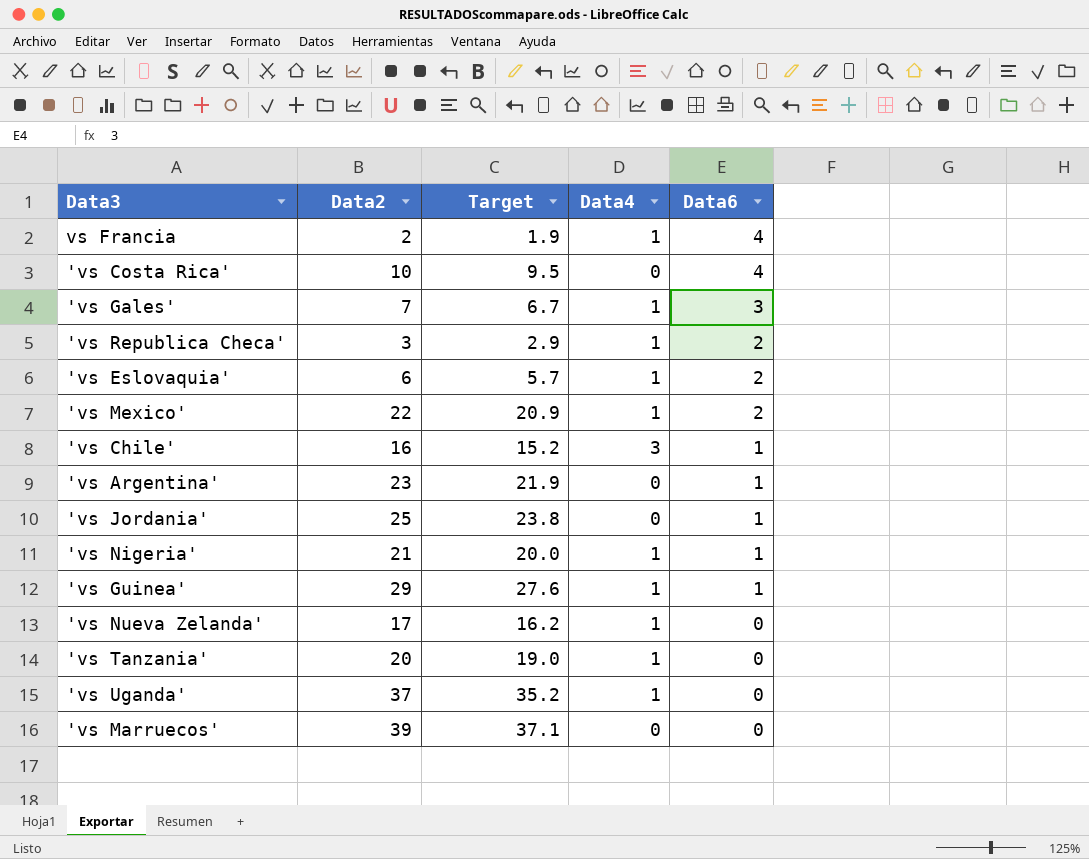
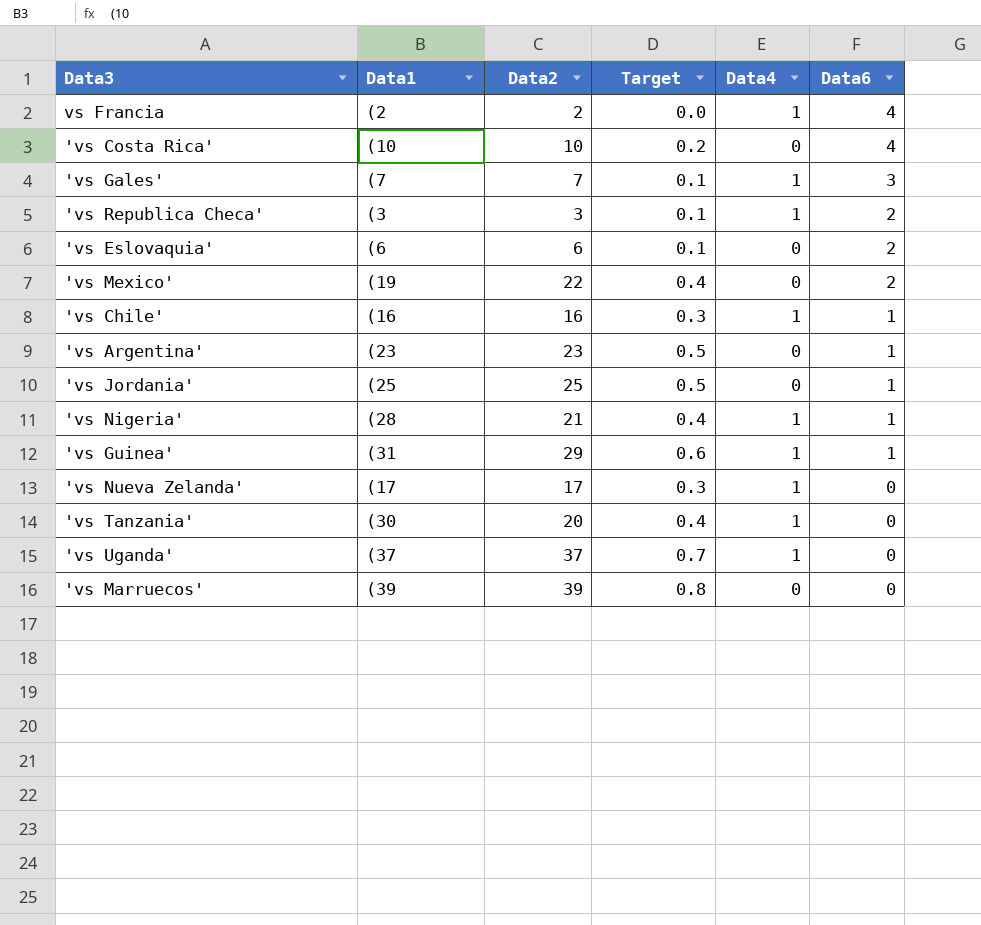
column Data1 | position: none -> 2
column Target | formula: [Data2] * 0.95 -> [Data2] * 0.02
'vs Eslovaquia' | Data4: 1 -> 0
'vs Mexico' | Data4: 1 -> 0
'vs Chile' | Data4: 3 -> 1

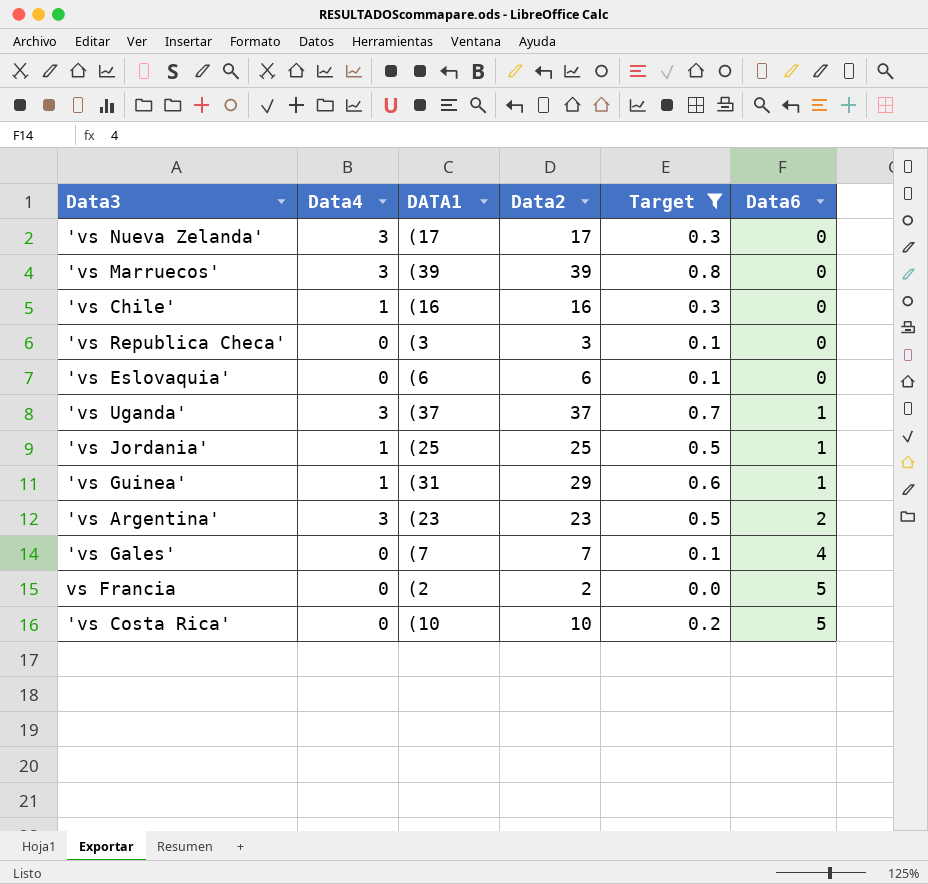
filter: none -> Target != 0.4
row order: Data6 descending -> Data6 ascending
column Data4 | position: 5 -> 2
column name: Data1 -> DATA1
'vs Nueva Zelanda' | Data4: 1 -> 3
'vs Marruecos' | Data4: 0 -> 3
'vs Chile' | Data6: 1 -> 0
'vs Republica Checa' | Data4: 1 -> 0
'vs Republica Checa' | Data6: 2 -> 0
'vs Eslovaquia' | Data6: 2 -> 0
'vs Uganda' | Data4: 1 -> 3
'vs Uganda' | Data6: 0 -> 1
'vs Jordania' | Data4: 0 -> 1
'vs Argentina' | Data4: 0 -> 3
'vs Argentina' | Data6: 1 -> 2
'vs Gales' | Data4: 1 -> 0
'vs Gales' | Data6: 3 -> 4
vs Francia | Data4: 1 -> 0
vs Francia | Data6: 4 -> 5
'vs Costa Rica' | Data6: 4 -> 5

